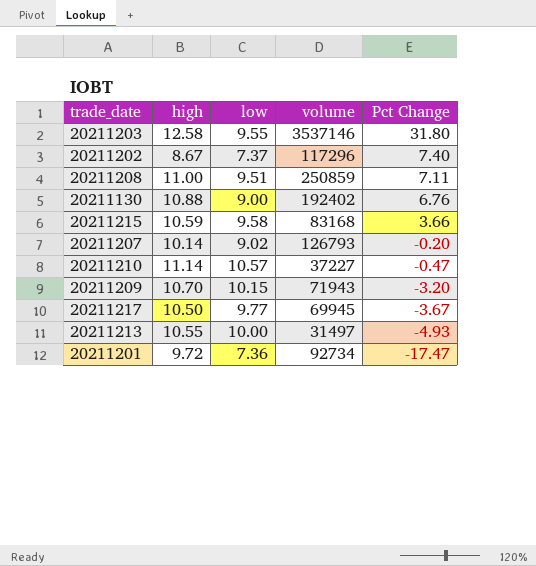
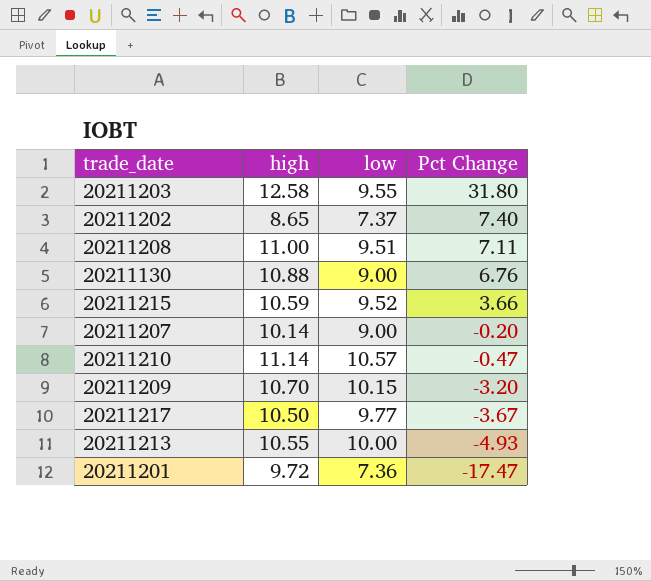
column volume | position: 4 -> none
20211202 | high: 8.67 -> 8.65
20211215 | low: 9.58 -> 9.52
20211207 | low: 9.02 -> 9.00

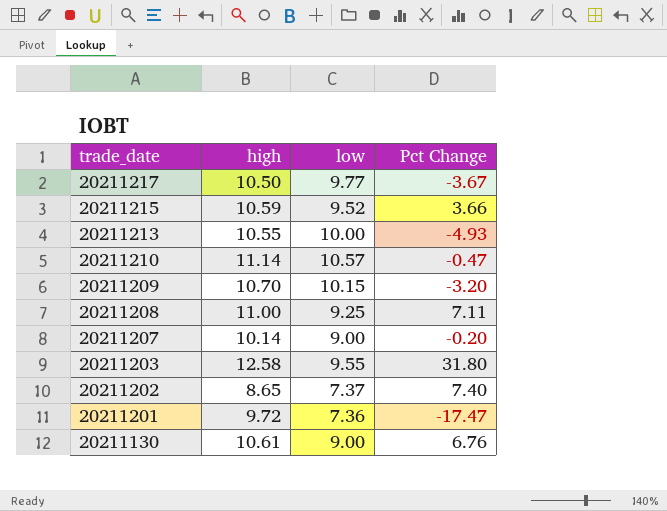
row order: Pct Change descending -> trade_date descending
20211208 | low: 9.51 -> 9.25
20211130 | high: 10.88 -> 10.61

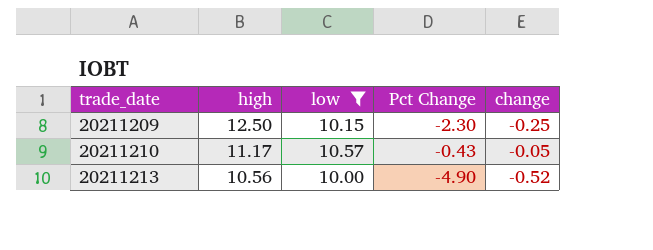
filter: none -> low >= 10.00
row order: trade_date descending -> trade_date ascending
column change | position: none -> 5
20211209 | high: 10.70 -> 12.50
20211209 | Pct Change: -3.20 -> -2.30
20211210 | high: 11.14 -> 11.17
20211210 | Pct Change: -0.47 -> -0.43
20211213 | high: 10.55 -> 10.56
20211213 | Pct Change: -4.93 -> -4.90

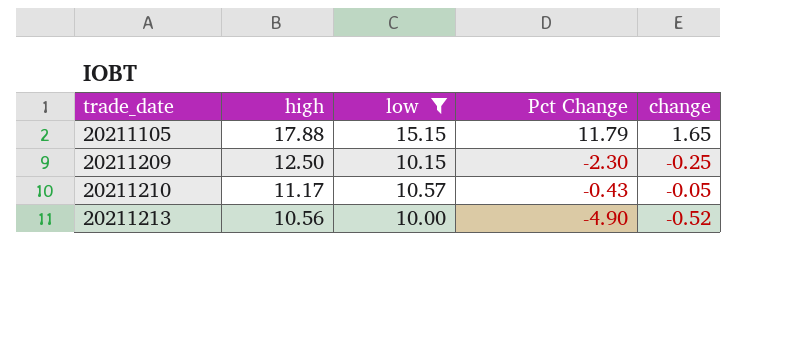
row 20211105: none -> 17.88 | 15.15 | 11.79 | 1.65

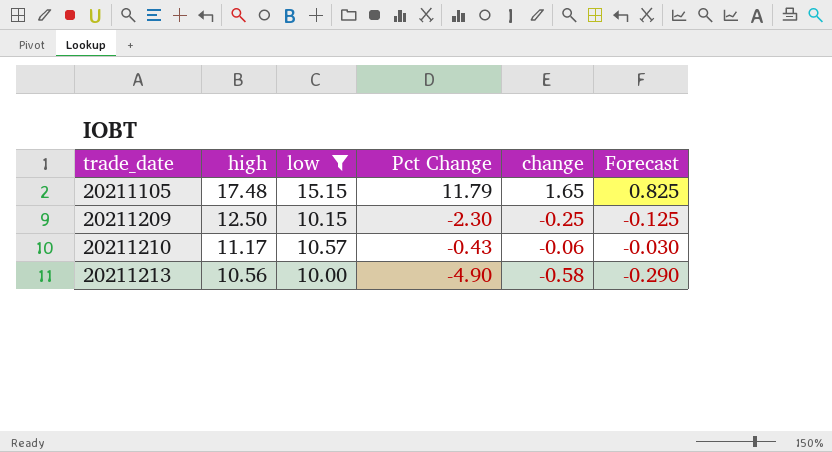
column Forecast | formula: none -> [change] * 0.5
20211105 | high: 17.88 -> 17.48
20211210 | change: -0.05 -> -0.06
20211213 | change: -0.52 -> -0.58

